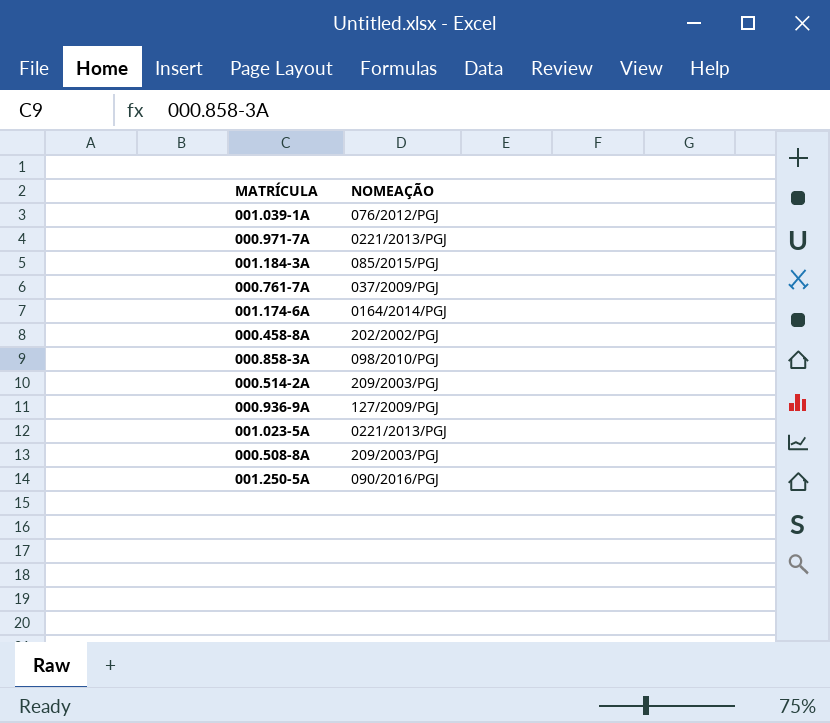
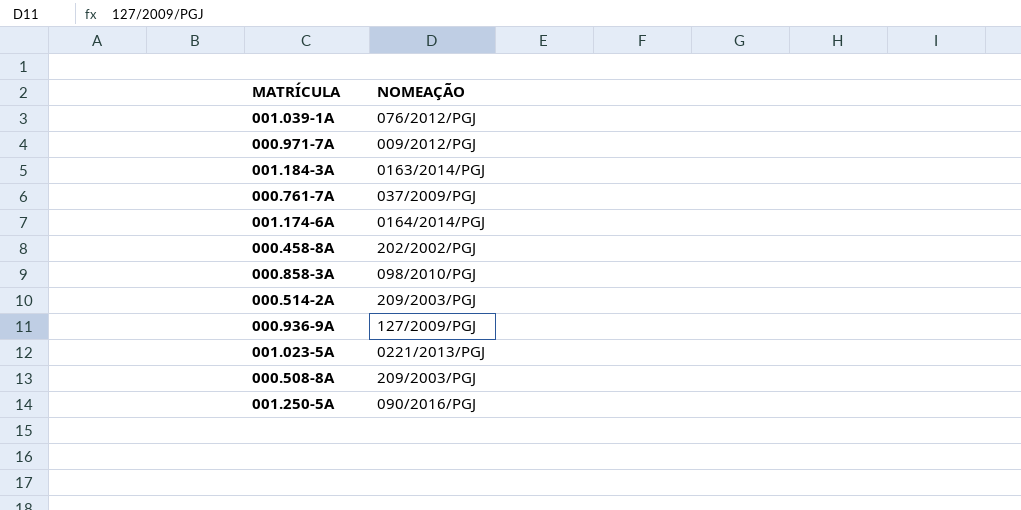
000.971-7A | NOMEAÇÃO: 0221/2013/PGJ -> 009/2012/PGJ
001.184-3A | NOMEAÇÃO: 085/2015/PGJ -> 0163/2014/PGJ

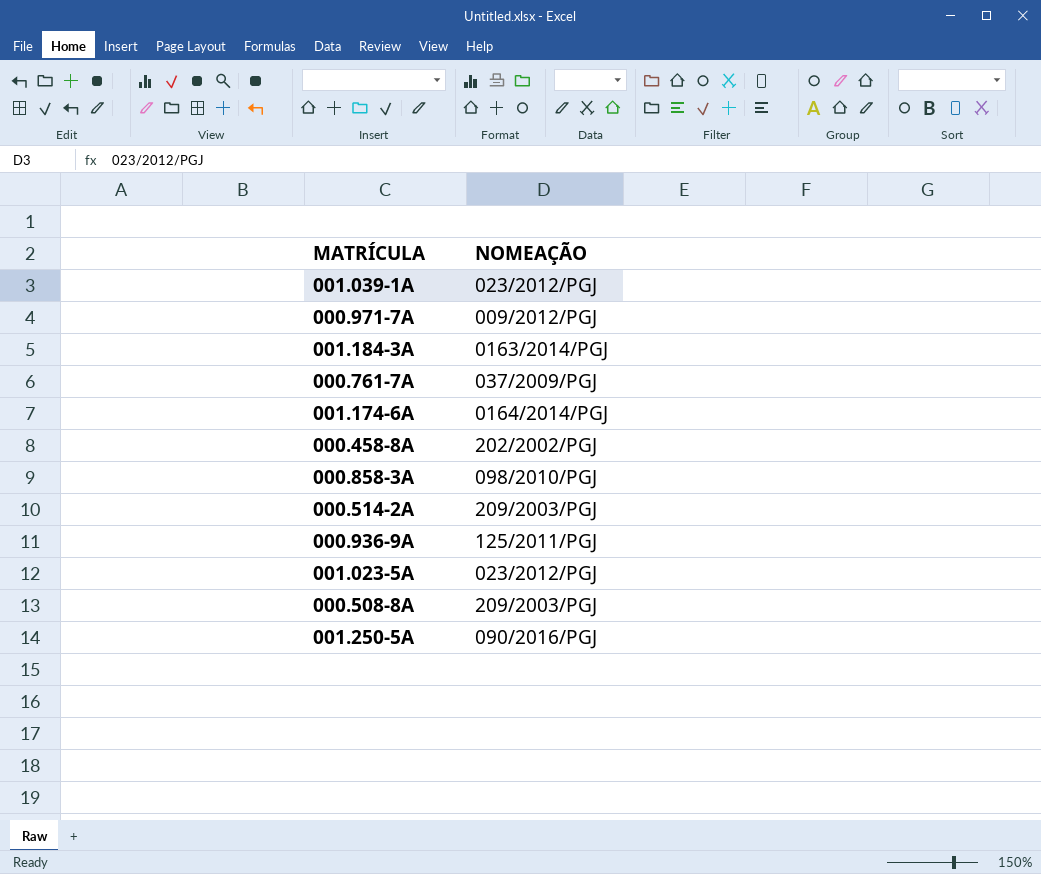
001.039-1A | NOMEAÇÃO: 076/2012/PGJ -> 023/2012/PGJ
000.936-9A | NOMEAÇÃO: 127/2009/PGJ -> 125/2011/PGJ
001.023-5A | NOMEAÇÃO: 0221/2013/PGJ -> 023/2012/PGJ

